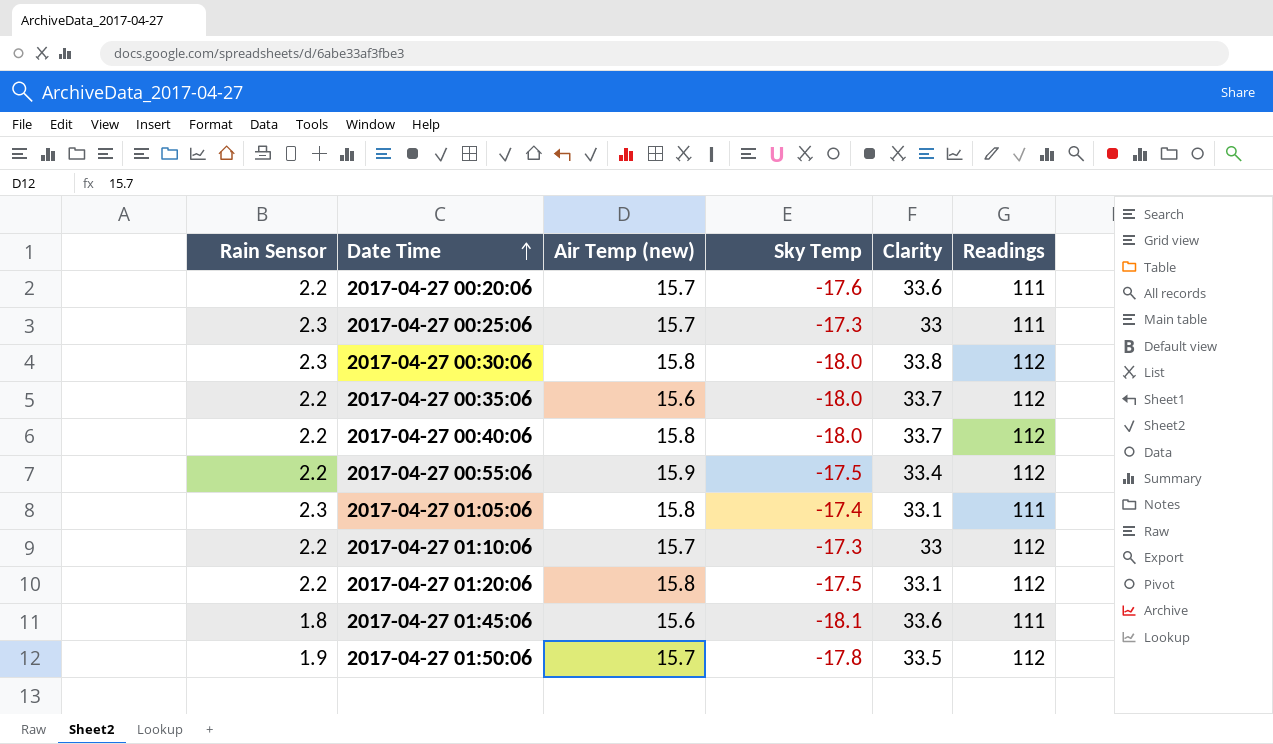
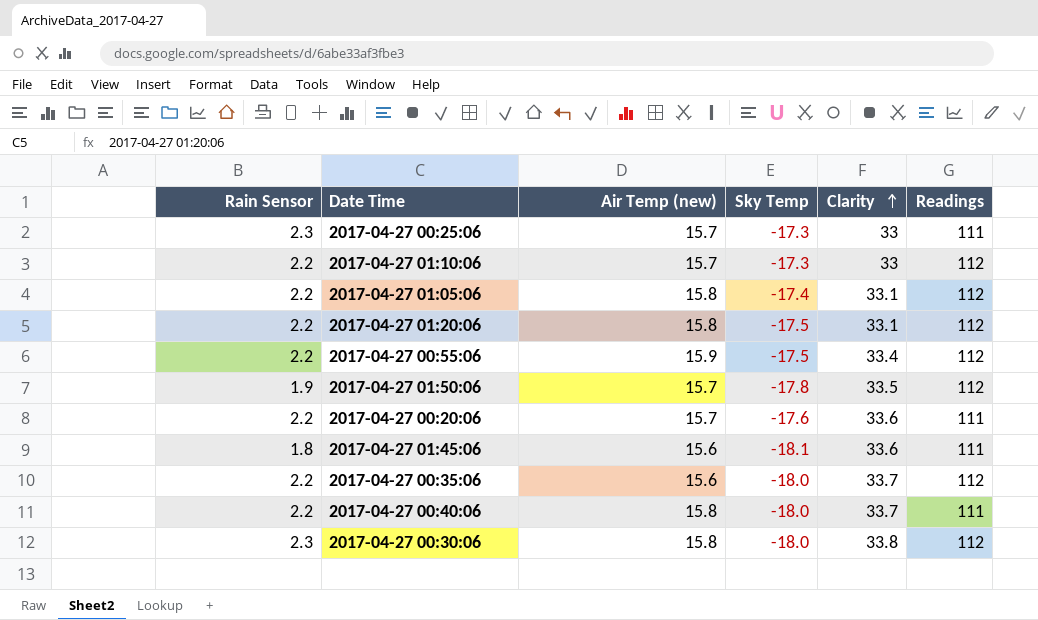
row order: Date Time ascending -> Clarity ascending
2017-04-27 01:05:06 | Rain Sensor: 2.3 -> 2.2
2017-04-27 01:05:06 | Readings: 111 -> 112
2017-04-27 00:40:06 | Readings: 112 -> 111

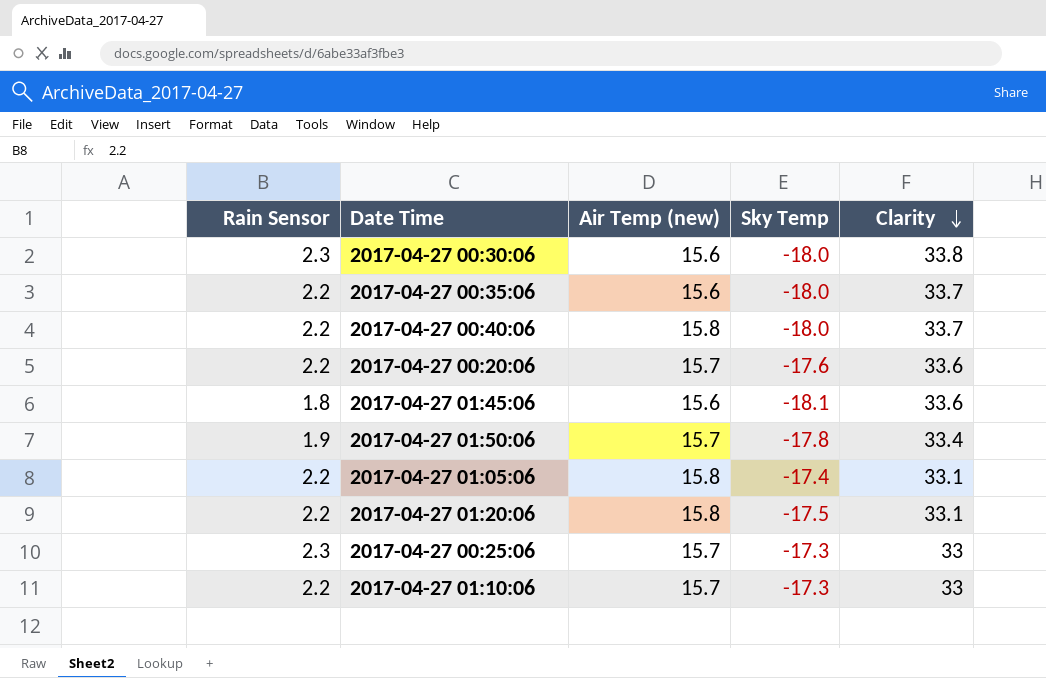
row order: Clarity ascending -> Clarity descending
column Readings | position: 6 -> none
row 2017-04-27 00:55:06: 2.2 | 15.9 | -17.5 | 33.4 | 112 -> none
2017-04-27 00:30:06 | Air Temp (new): 15.8 -> 15.6
2017-04-27 01:50:06 | Clarity: 33.5 -> 33.4

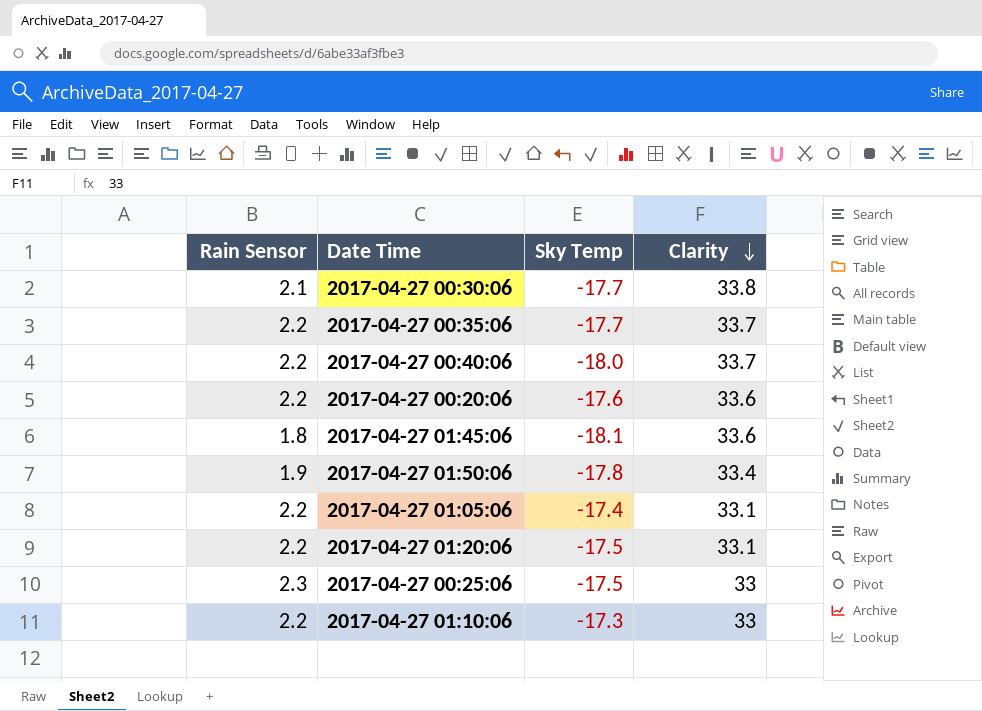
column Air Temp (new) | position: 3 -> none
2017-04-27 00:30:06 | Rain Sensor: 2.3 -> 2.1
2017-04-27 00:30:06 | Sky Temp: -18.0 -> -17.7
2017-04-27 00:35:06 | Sky Temp: -18.0 -> -17.7
2017-04-27 00:25:06 | Sky Temp: -17.3 -> -17.5

